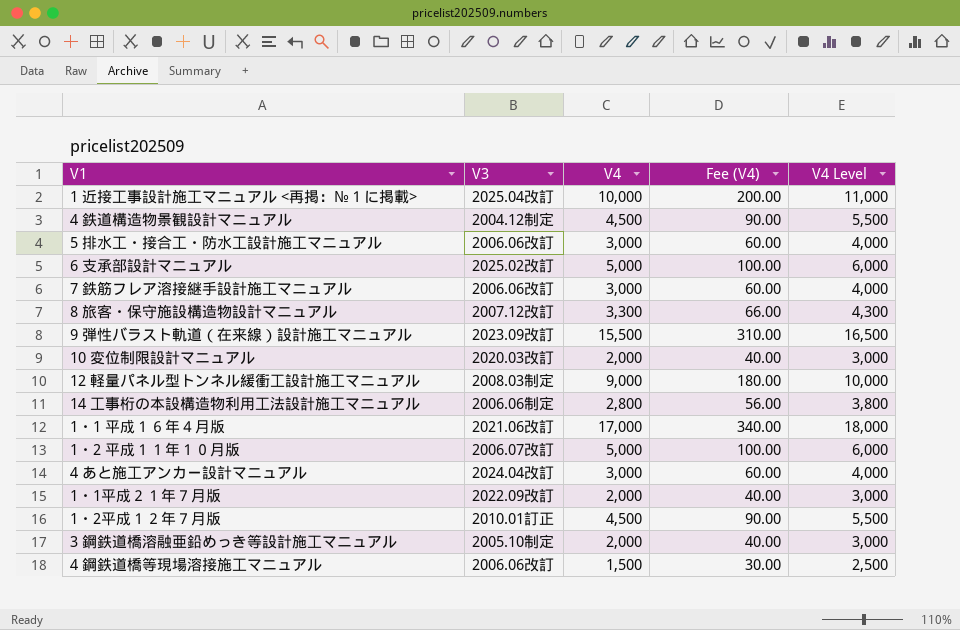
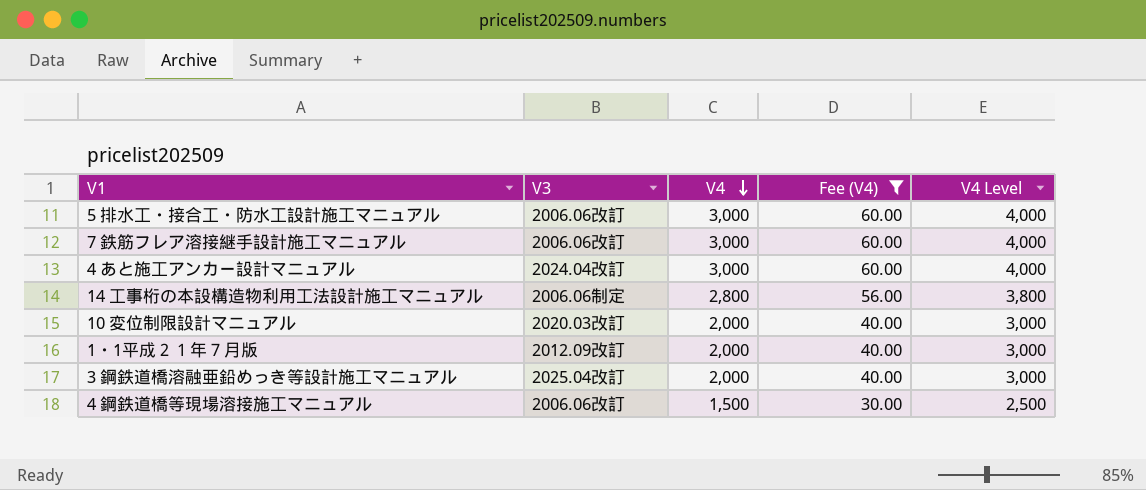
filter: none -> Fee (V4) <= 60.00
row order: none -> V4 descending
1・1平成２１年７月版 | V3: 2022.09改訂 -> 2012.09改訂
3 鋼鉄道橋溶融亜鉛めっき等設計施工マニュアル | V3: 2005.10制定 -> 2025.04改訂

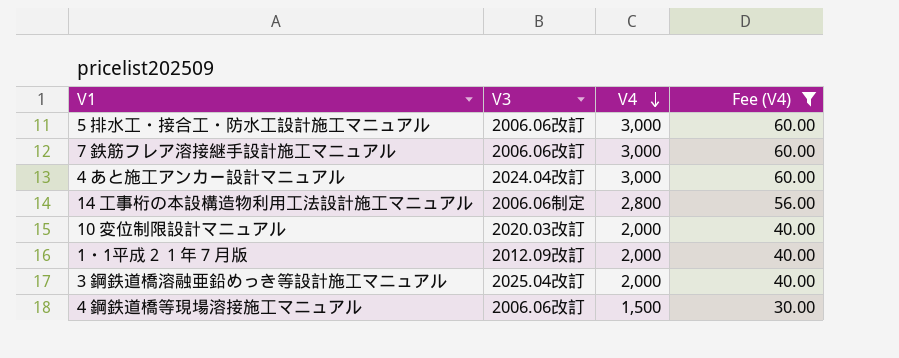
column V4 Level | formula: [V4] + 1000 -> none

